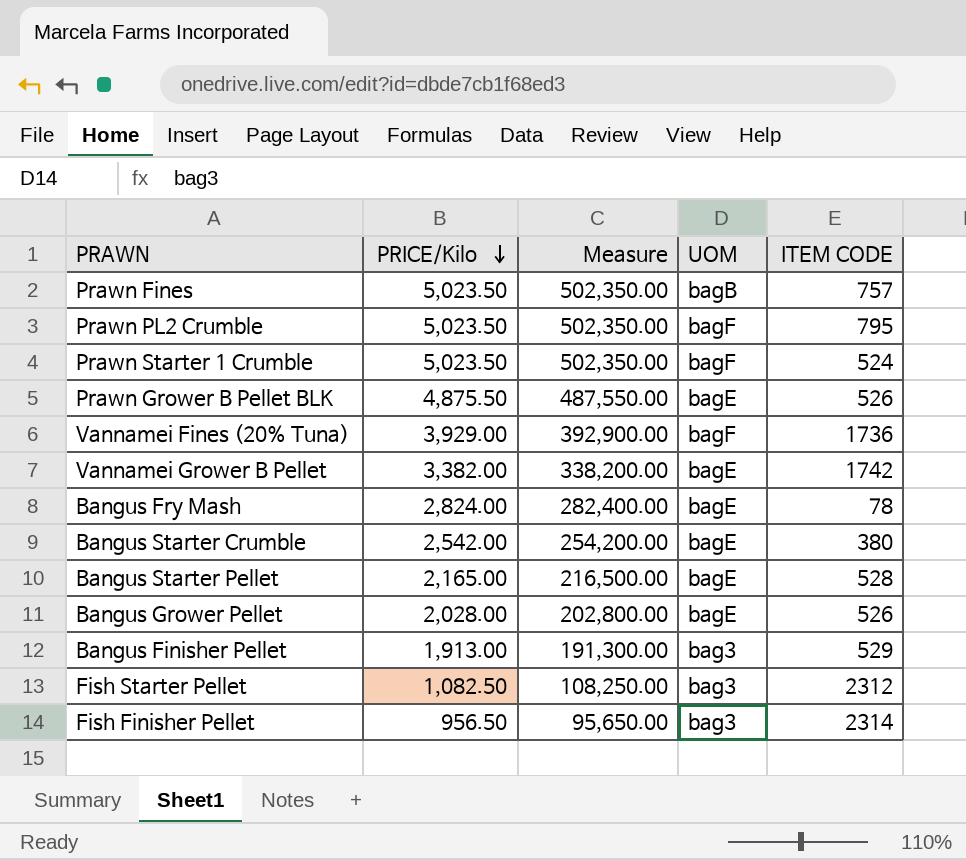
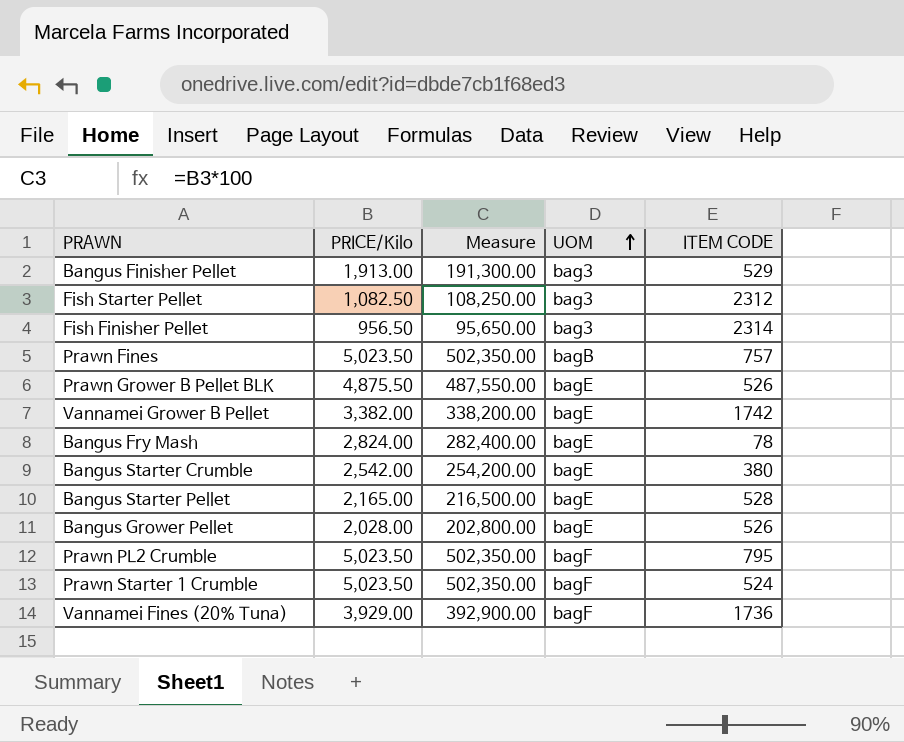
row order: PRICE/Kilo descending -> UOM ascending

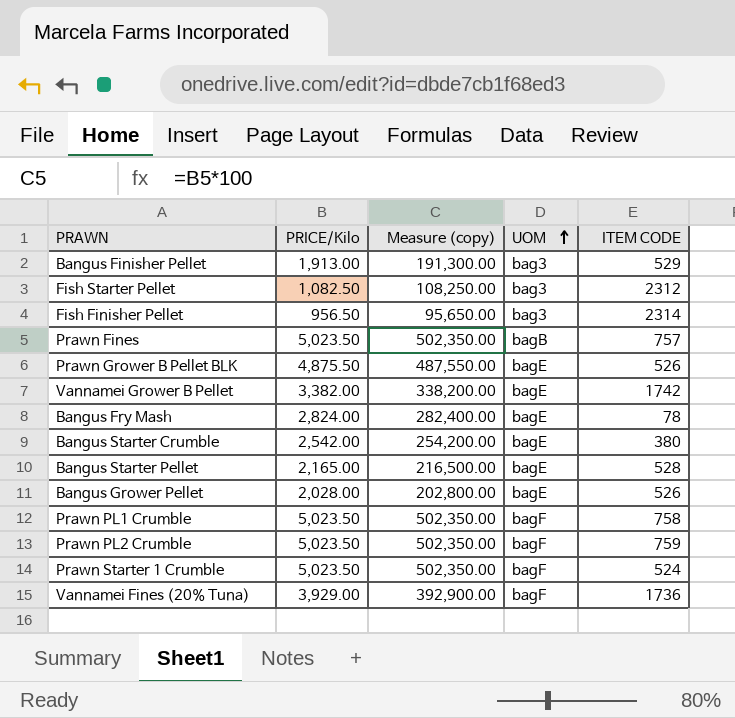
column name: Measure -> Measure (copy)
row Prawn PL1 Crumble: none -> 5,023.50 | 502,350.00 | bagF | 758
Prawn PL2 Crumble | ITEM CODE: 795 -> 759

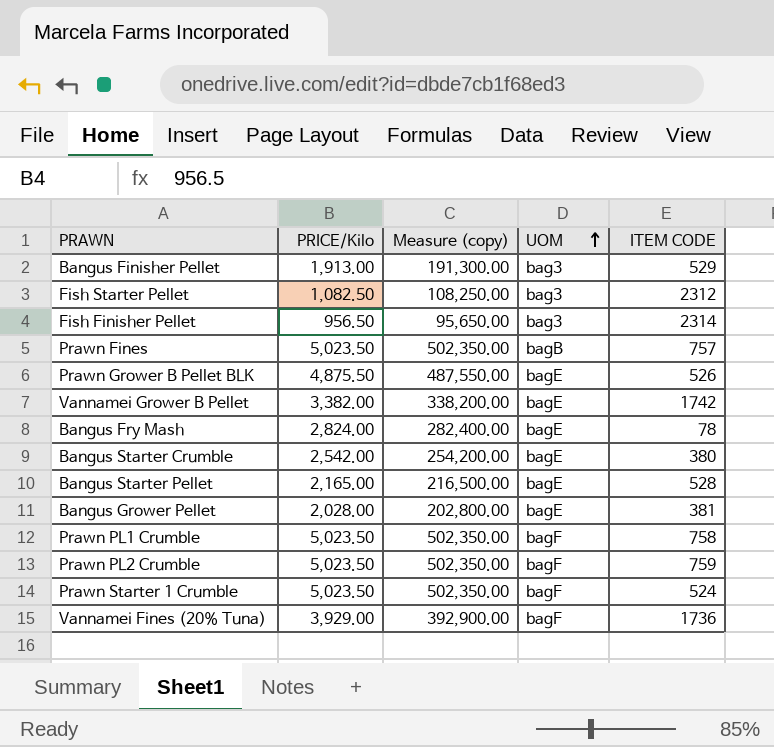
Bangus Grower Pellet | ITEM CODE: 526 -> 381

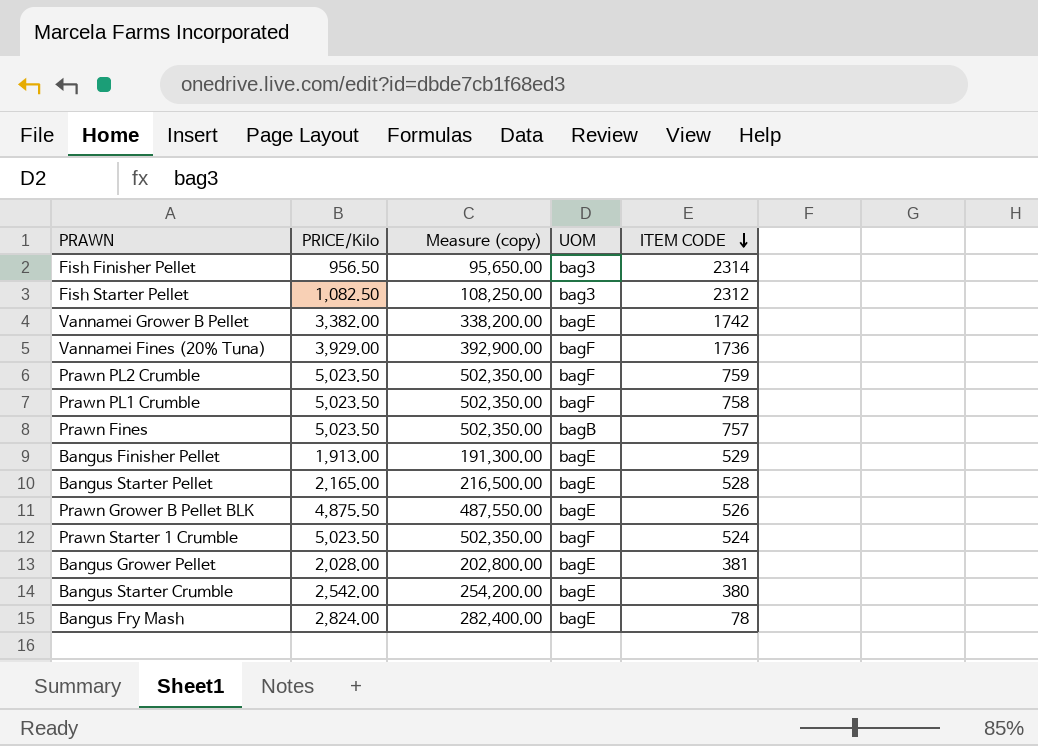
row order: UOM ascending -> ITEM CODE descending
Bangus Finisher Pellet | UOM: bag3 -> bagE

